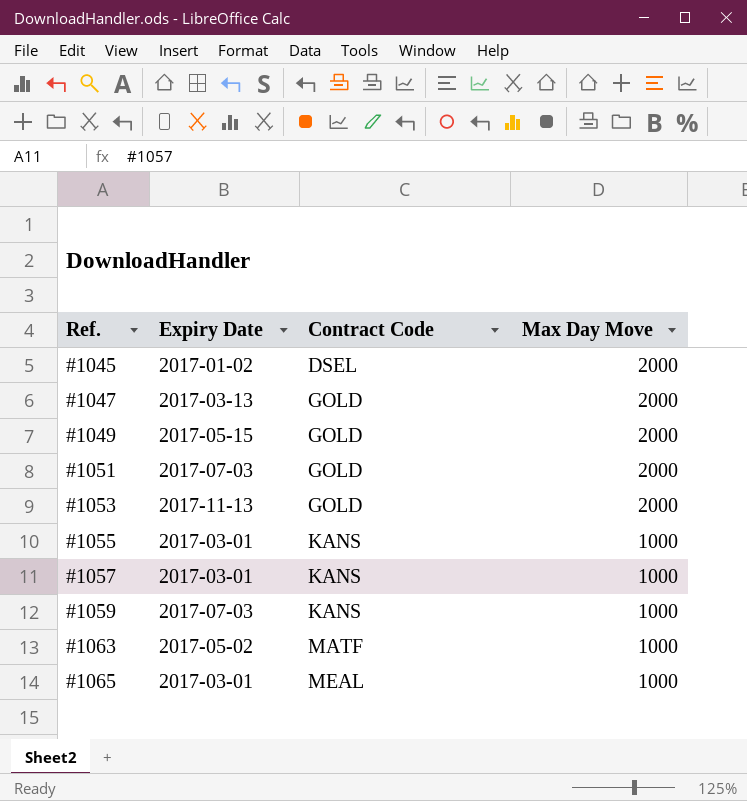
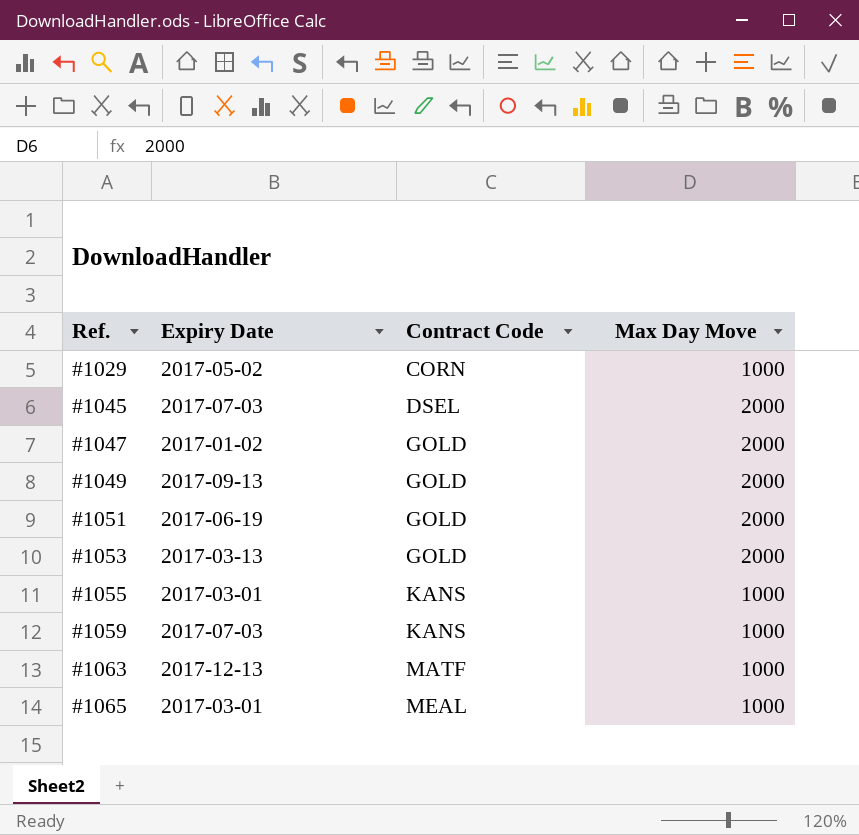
row #1057: 2017-03-01 | KANS | 1000 -> none
row #1029: none -> 2017-05-02 | CORN | 1000
#1045 | Expiry Date: 2017-01-02 -> 2017-07-03
#1047 | Expiry Date: 2017-03-13 -> 2017-01-02
#1049 | Expiry Date: 2017-05-15 -> 2017-09-13
#1051 | Expiry Date: 2017-07-03 -> 2017-06-19
#1053 | Expiry Date: 2017-11-13 -> 2017-03-13
#1063 | Expiry Date: 2017-05-02 -> 2017-12-13

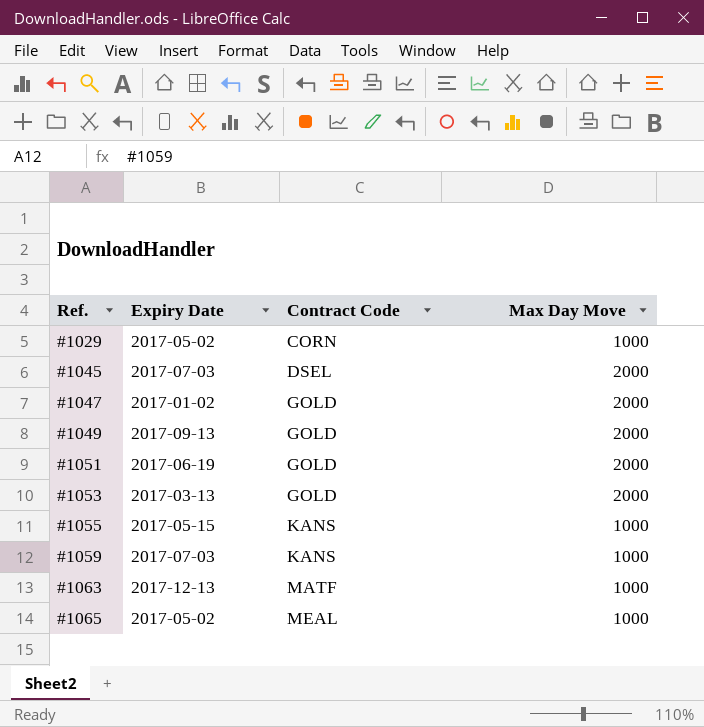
#1055 | Expiry Date: 2017-03-01 -> 2017-05-15
#1065 | Expiry Date: 2017-03-01 -> 2017-05-02

